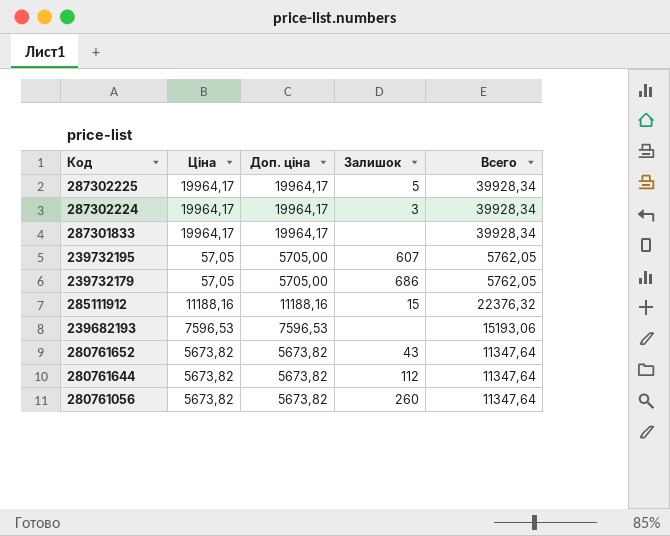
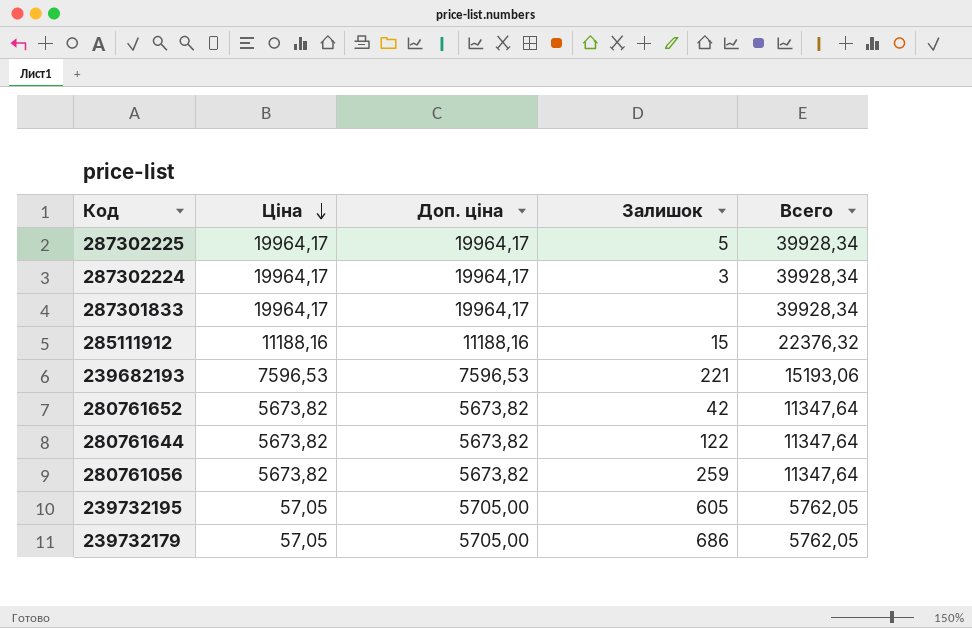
row order: none -> Ціна descending
239682193 | Залишок: none -> 221
280761652 | Залишок: 43 -> 42
280761644 | Залишок: 112 -> 122
280761056 | Залишок: 260 -> 259
239732195 | Залишок: 607 -> 605

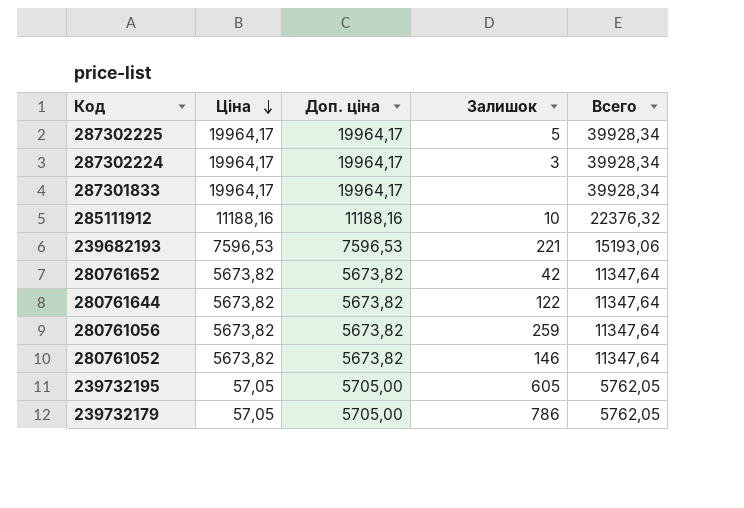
285111912 | Залишок: 15 -> 10
row 280761052: none -> 5673,82 | 5673,82 | 146 | 11347,64
239732179 | Залишок: 686 -> 786

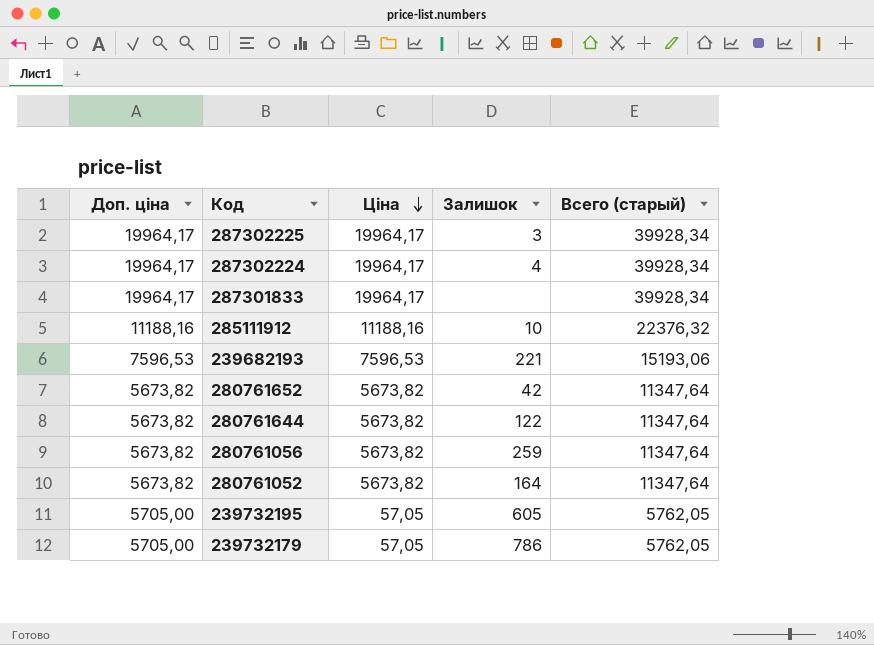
column Доп. ціна | position: 3 -> 1
column name: Всего -> Всего (старый)
287302225 | Залишок: 5 -> 3
287302224 | Залишок: 3 -> 4
280761052 | Залишок: 146 -> 164

